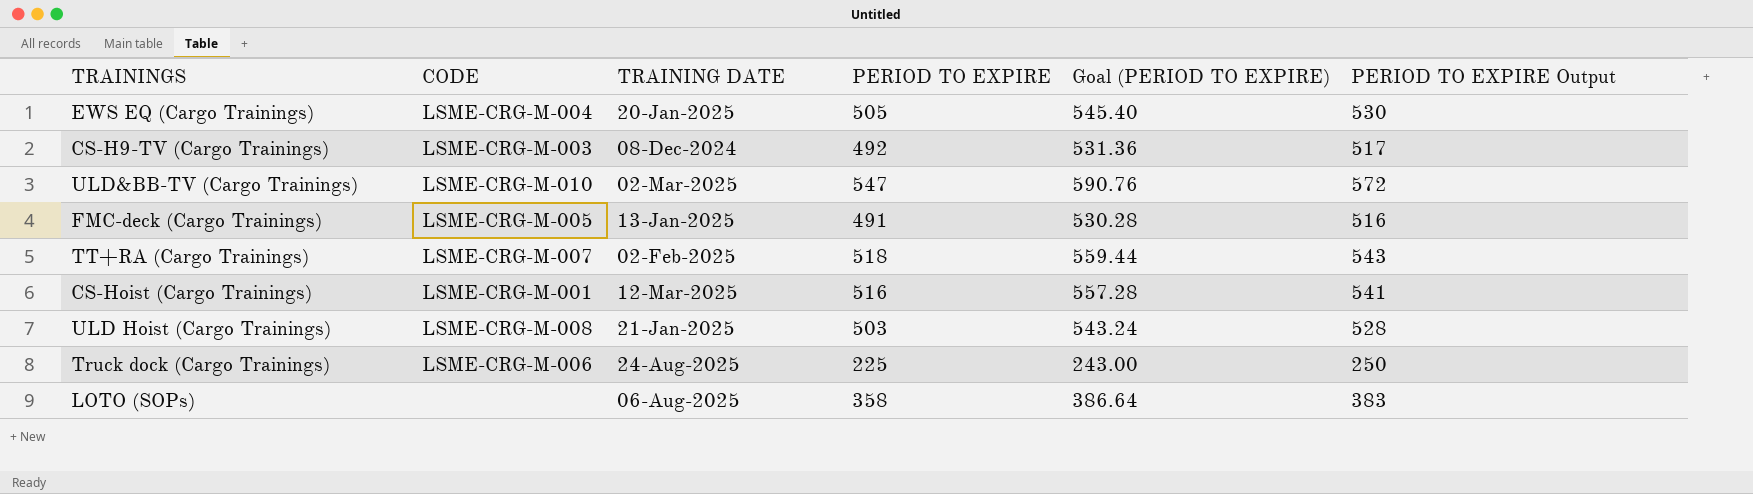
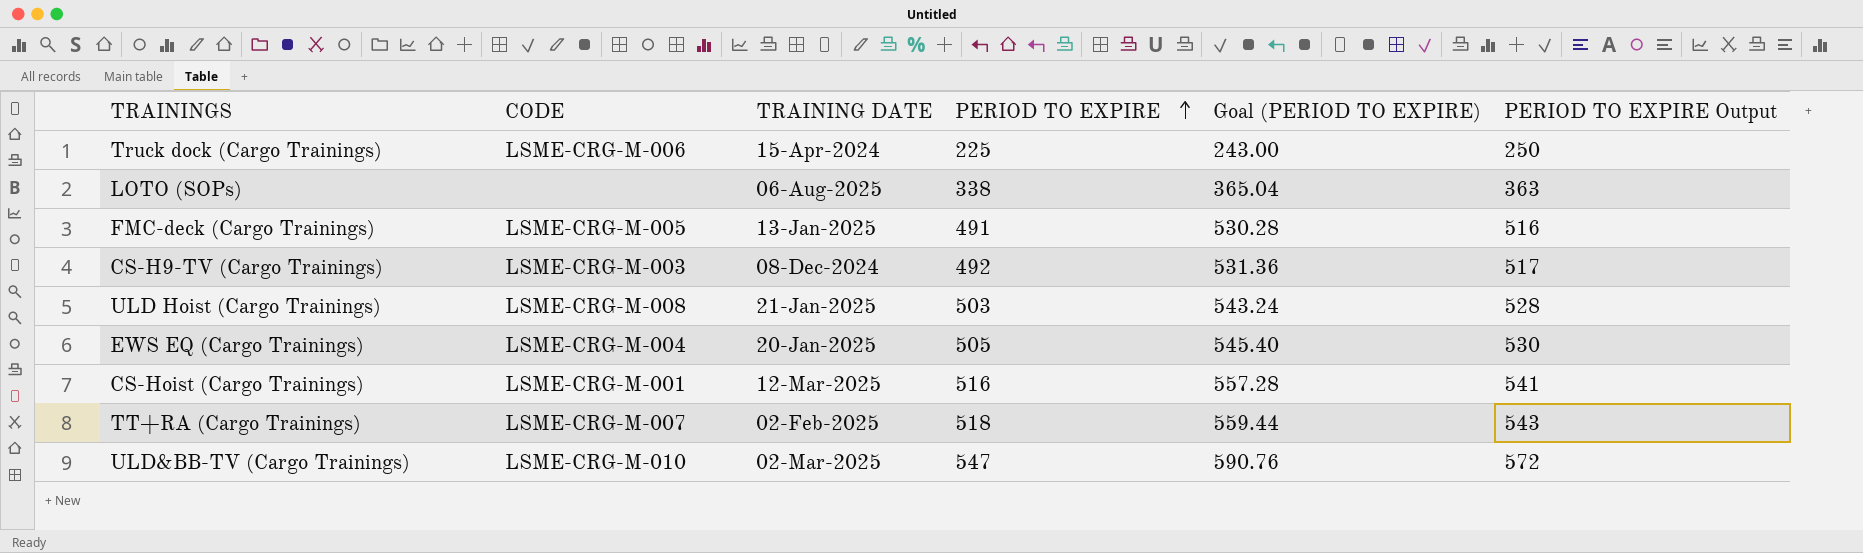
row order: none -> PERIOD TO EXPIRE ascending
Truck dock (Cargo Trainings) | TRAINING DATE: 24-Aug-2025 -> 15-Apr-2024
LOTO (SOPs) | PERIOD TO EXPIRE: 358 -> 338
LOTO (SOPs) | Goal (PERIOD TO EXPIRE): 386.64 -> 365.04
LOTO (SOPs) | PERIOD TO EXPIRE Output: 383 -> 363

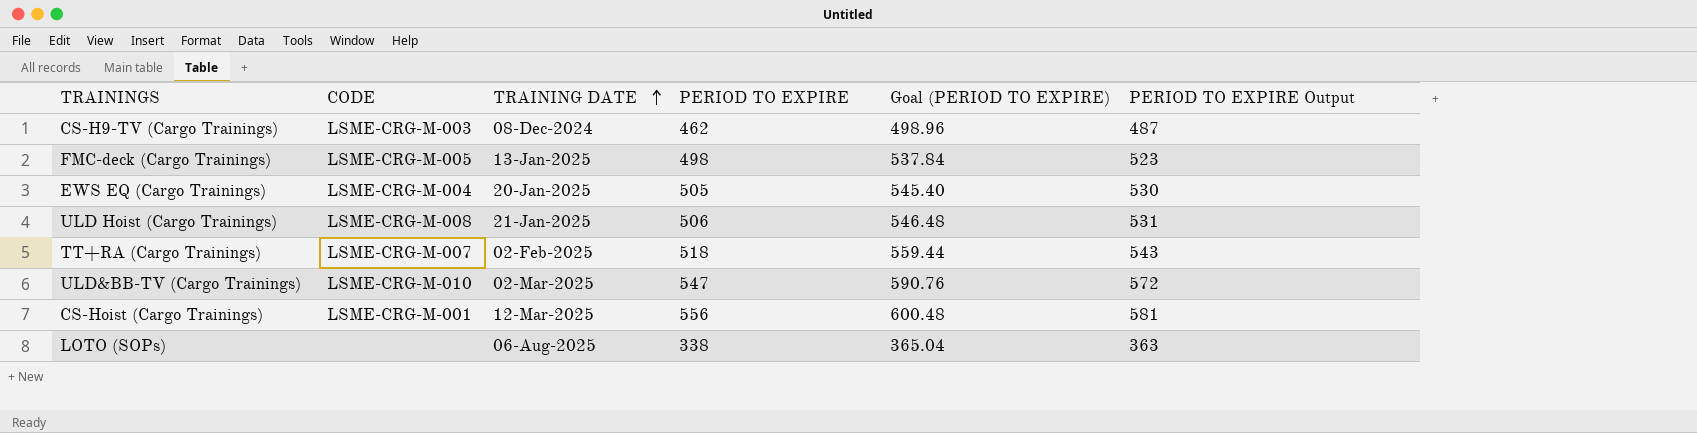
row order: PERIOD TO EXPIRE ascending -> TRAINING DATE ascending
row Truck dock (Cargo Trainings): LSME-CRG-M-006 | 15-Apr-2024 | 225 | 243.00 | 250 -> none
CS-H9-TV (Cargo Trainings) | PERIOD TO EXPIRE: 492 -> 462
CS-H9-TV (Cargo Trainings) | Goal (PERIOD TO EXPIRE): 531.36 -> 498.96
CS-H9-TV (Cargo Trainings) | PERIOD TO EXPIRE Output: 517 -> 487
FMC-deck (Cargo Trainings) | PERIOD TO EXPIRE: 491 -> 498
FMC-deck (Cargo Trainings) | Goal (PERIOD TO EXPIRE): 530.28 -> 537.84
FMC-deck (Cargo Trainings) | PERIOD TO EXPIRE Output: 516 -> 523
ULD Hoist (Cargo Trainings) | PERIOD TO EXPIRE: 503 -> 506
ULD Hoist (Cargo Trainings) | Goal (PERIOD TO EXPIRE): 543.24 -> 546.48
ULD Hoist (Cargo Trainings) | PERIOD TO EXPIRE Output: 528 -> 531
CS-Hoist (Cargo Trainings) | PERIOD TO EXPIRE: 516 -> 556
CS-Hoist (Cargo Trainings) | Goal (PERIOD TO EXPIRE): 557.28 -> 600.48
CS-Hoist (Cargo Trainings) | PERIOD TO EXPIRE Output: 541 -> 581

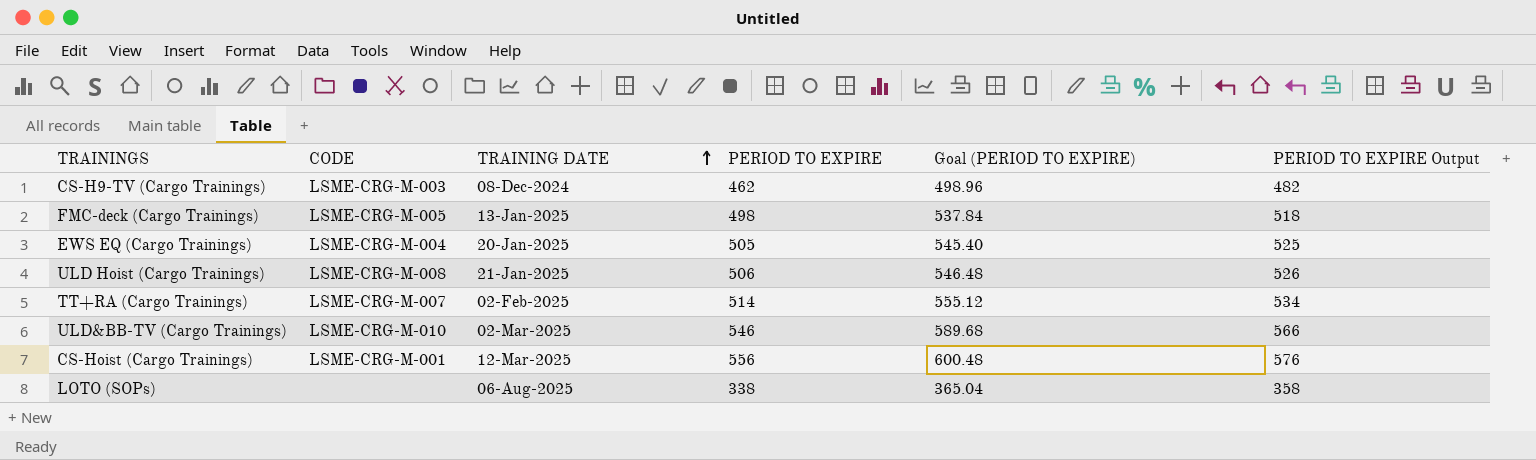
column PERIOD TO EXPIRE Output | formula: [PERIOD TO EXPIRE] + 25 -> [PERIOD TO EXPIRE] + 20
TT+RA (Cargo Trainings) | PERIOD TO EXPIRE: 518 -> 514
TT+RA (Cargo Trainings) | Goal (PERIOD TO EXPIRE): 559.44 -> 555.12
ULD&BB-TV (Cargo Trainings) | PERIOD TO EXPIRE: 547 -> 546
ULD&BB-TV (Cargo Trainings) | Goal (PERIOD TO EXPIRE): 590.76 -> 589.68

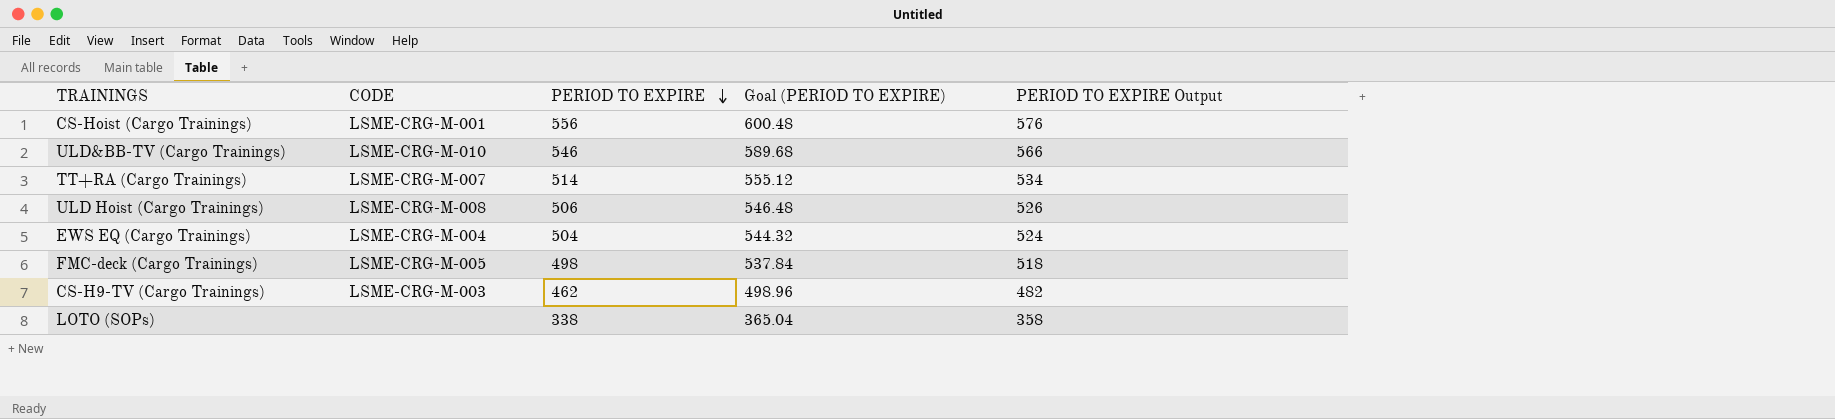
row order: TRAINING DATE ascending -> PERIOD TO EXPIRE descending
column TRAINING DATE | position: 3 -> none
EWS EQ (Cargo Trainings) | PERIOD TO EXPIRE: 505 -> 504
EWS EQ (Cargo Trainings) | Goal (PERIOD TO EXPIRE): 545.40 -> 544.32
EWS EQ (Cargo Trainings) | PERIOD TO EXPIRE Output: 525 -> 524

